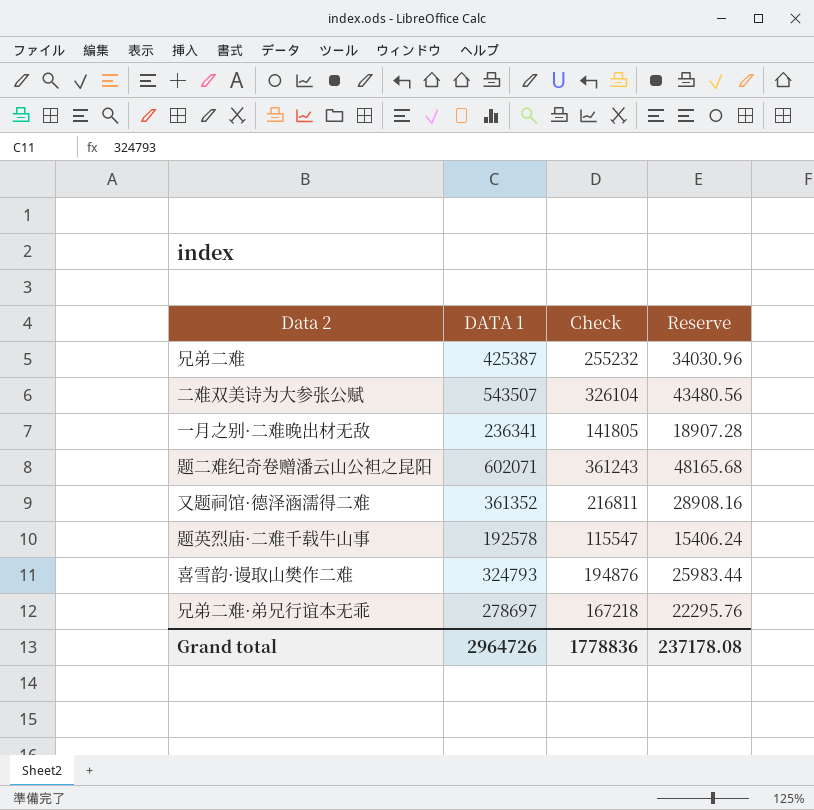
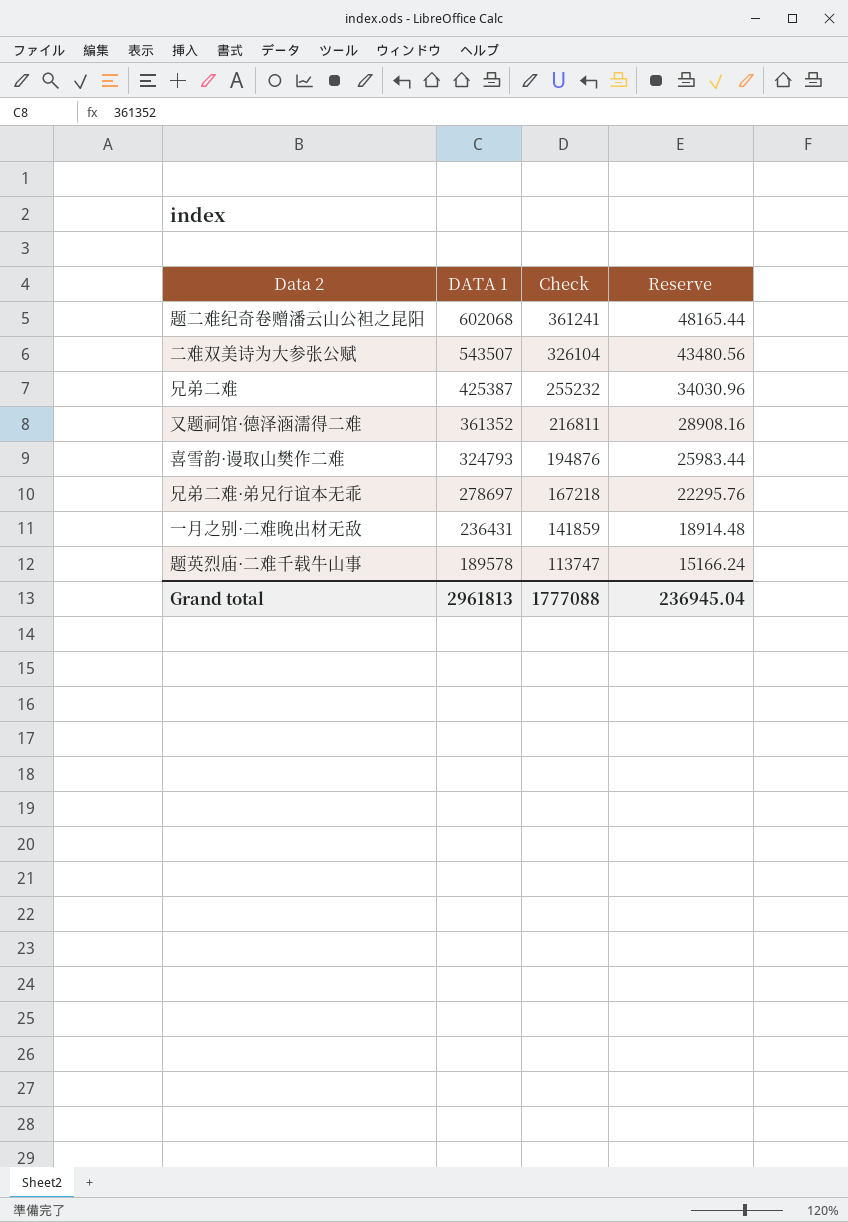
row order: none -> DATA 1 descending
题二难纪奇卷赠潘云山公袒之昆阳 | DATA 1: 602071 -> 602068
题二难纪奇卷赠潘云山公袒之昆阳 | Check: 361243 -> 361241
题二难纪奇卷赠潘云山公袒之昆阳 | Reserve: 48165.68 -> 48165.44
一月之别·二难晚出材无敌 | DATA 1: 236341 -> 236431
一月之别·二难晚出材无敌 | Check: 141805 -> 141859
一月之别·二难晚出材无敌 | Reserve: 18907.28 -> 18914.48
题英烈庙·二难千载牛山事 | DATA 1: 192578 -> 189578
题英烈庙·二难千载牛山事 | Check: 115547 -> 113747
题英烈庙·二难千载牛山事 | Reserve: 15406.24 -> 15166.24
Grand total | DATA 1: 2964726 -> 2961813
Grand total | Check: 1778836 -> 1777088
Grand total | Reserve: 237178.08 -> 236945.04

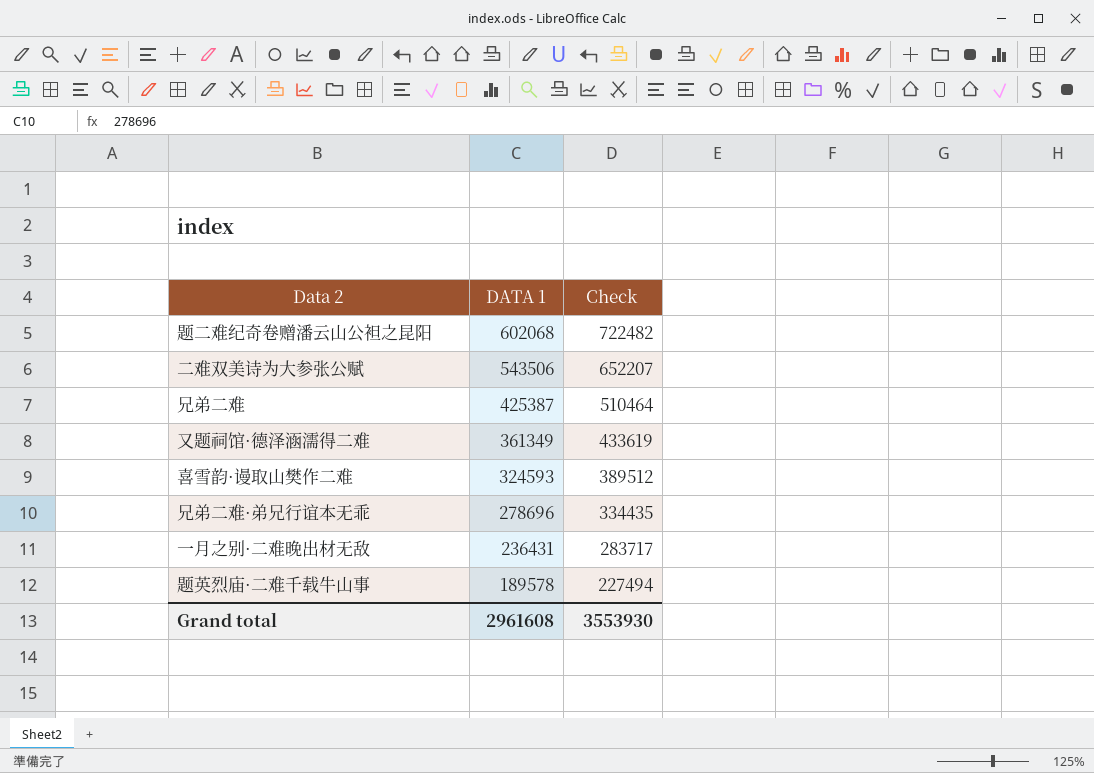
column Reserve | formula: [DATA 1] * 0.08 -> none
column Check | formula: [DATA 1] * 0.6 -> [DATA 1] * 1.2
二难双美诗为大参张公赋 | DATA 1: 543507 -> 543506
又题祠馆·德泽涵濡得二难 | DATA 1: 361352 -> 361349
喜雪韵·谩取山樊作二难 | DATA 1: 324793 -> 324593
兄弟二难·弟兄行谊本无乖 | DATA 1: 278697 -> 278696
Grand total | DATA 1: 2961813 -> 2961608
Grand total | Check: 1777088 -> 3553930

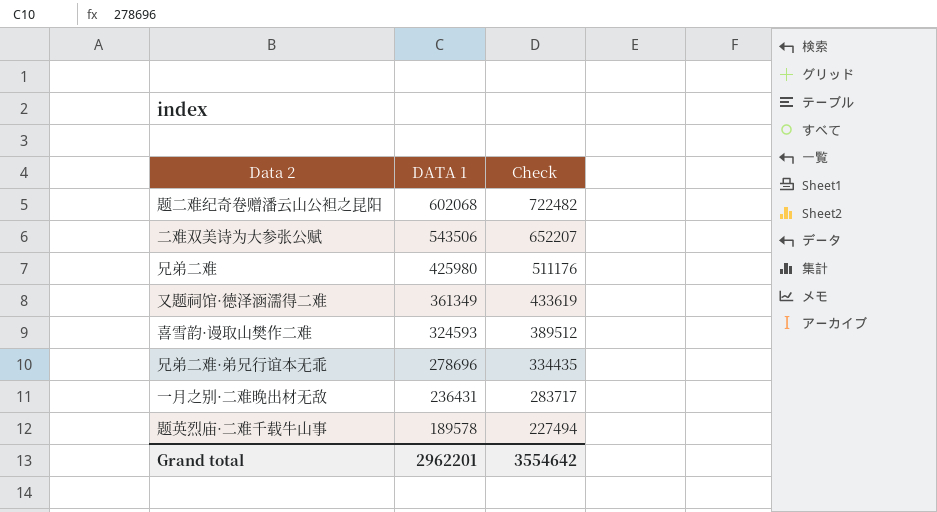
兄弟二难 | DATA 1: 425387 -> 425980
兄弟二难 | Check: 510464 -> 511176
Grand total | DATA 1: 2961608 -> 2962201
Grand total | Check: 3553930 -> 3554642

